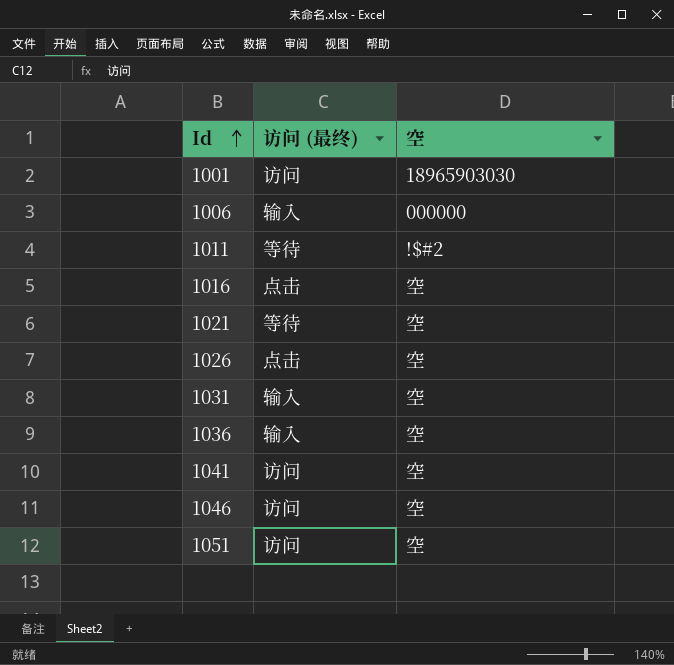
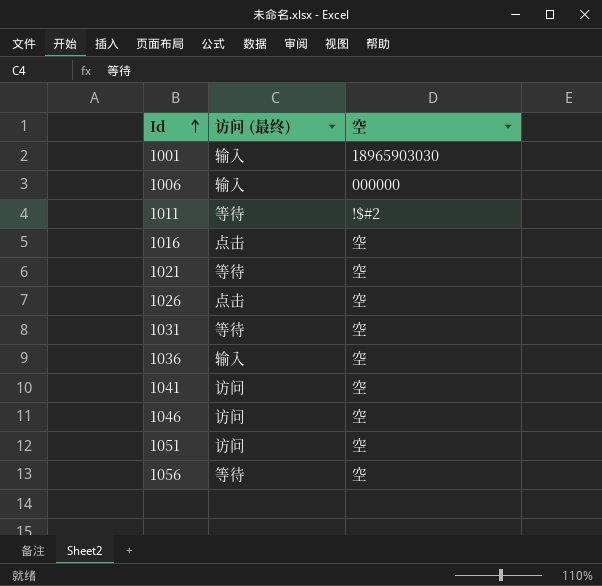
1001 | 访问 (最终): 访问 -> 输入
1031 | 访问 (最终): 输入 -> 等待
row 1056: none -> 等待 | 空

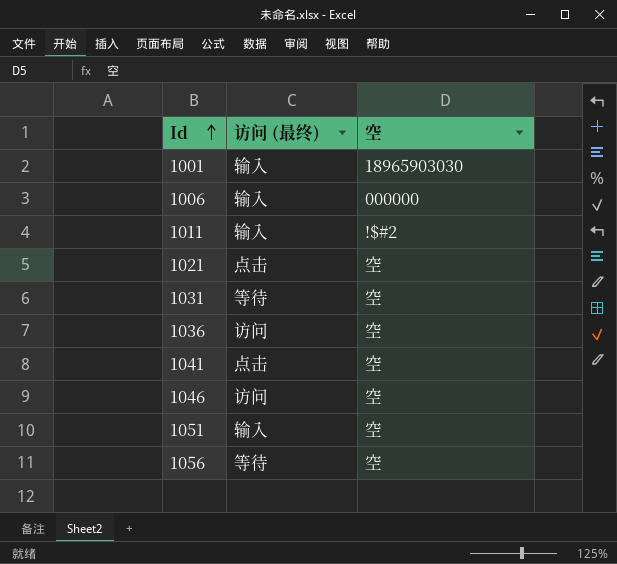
row 1016: 点击 | 空 -> none
row 1026: 点击 | 空 -> none
1011 | 访问 (最终): 等待 -> 输入
1021 | 访问 (最终): 等待 -> 点击
1036 | 访问 (最终): 输入 -> 访问
1041 | 访问 (最终): 访问 -> 点击
1051 | 访问 (最终): 访问 -> 输入

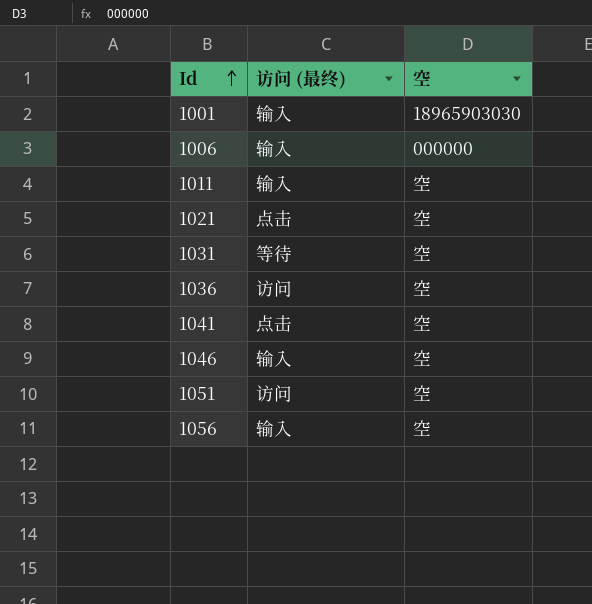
1011 | 空: !$#2 -> 空
1046 | 访问 (最终): 访问 -> 输入
1051 | 访问 (最终): 输入 -> 访问
1056 | 访问 (最终): 等待 -> 输入

